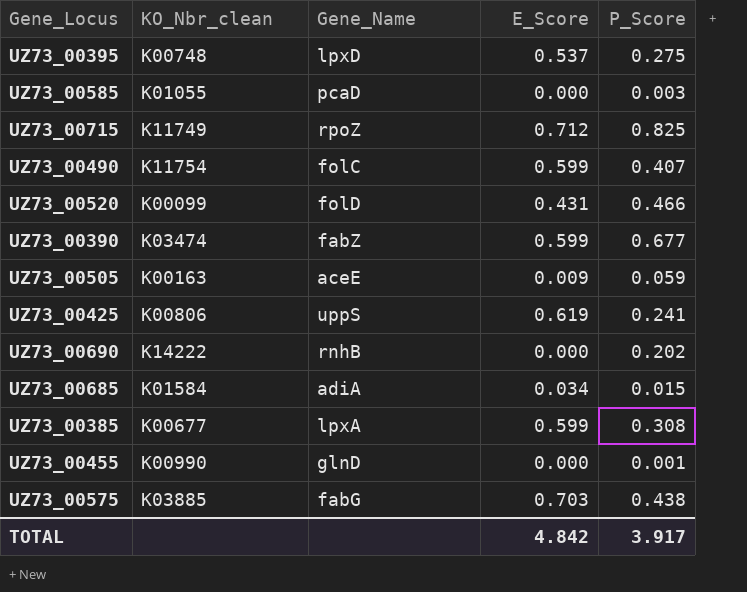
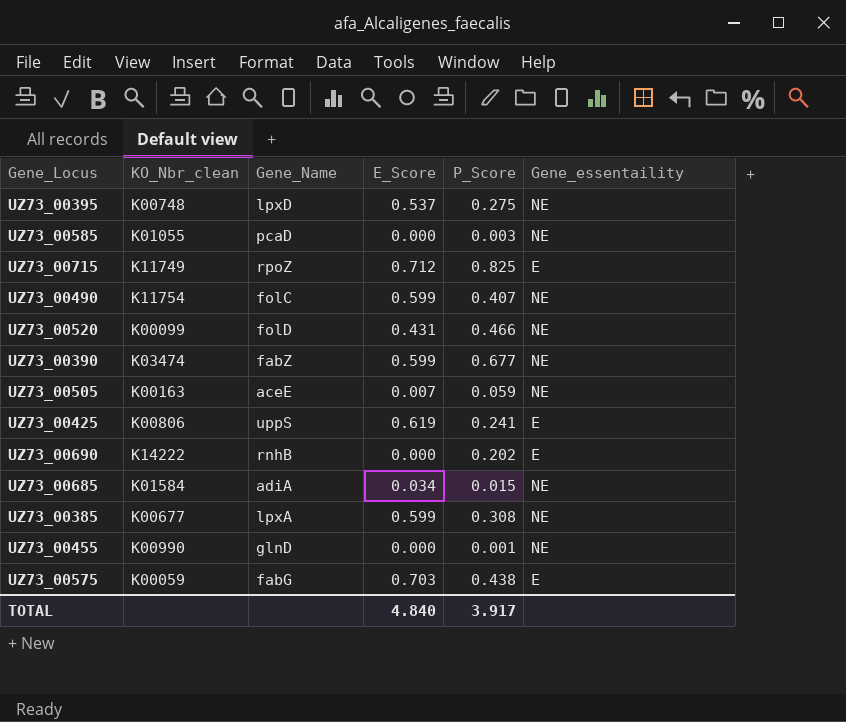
column Gene_essentaility | position: none -> 6
UZ73_00505 | E_Score: 0.009 -> 0.007
UZ73_00575 | KO_Nbr_clean: K03885 -> K00059
TOTAL | E_Score: 4.842 -> 4.840

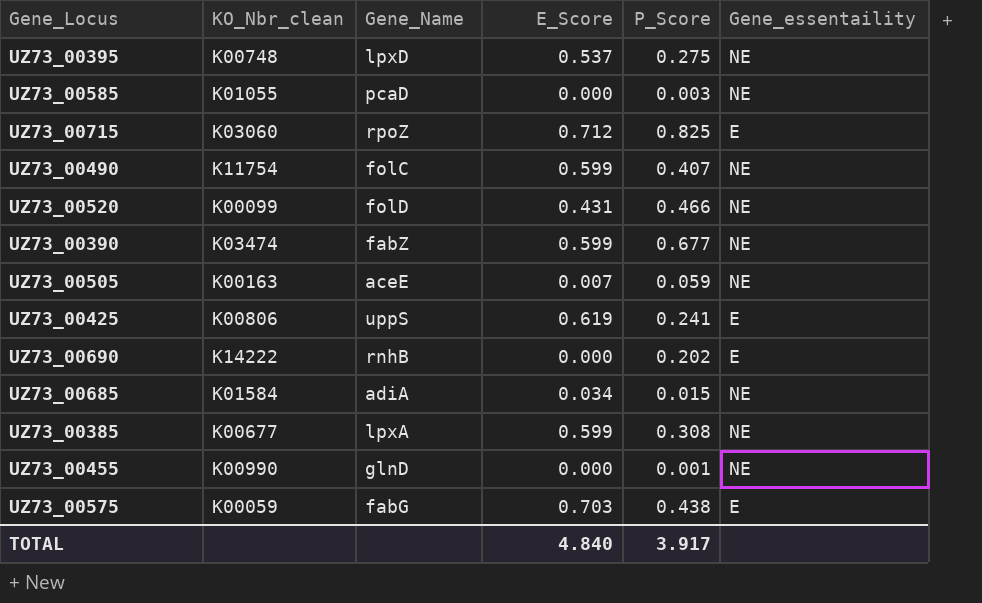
UZ73_00715 | KO_Nbr_clean: K11749 -> K03060

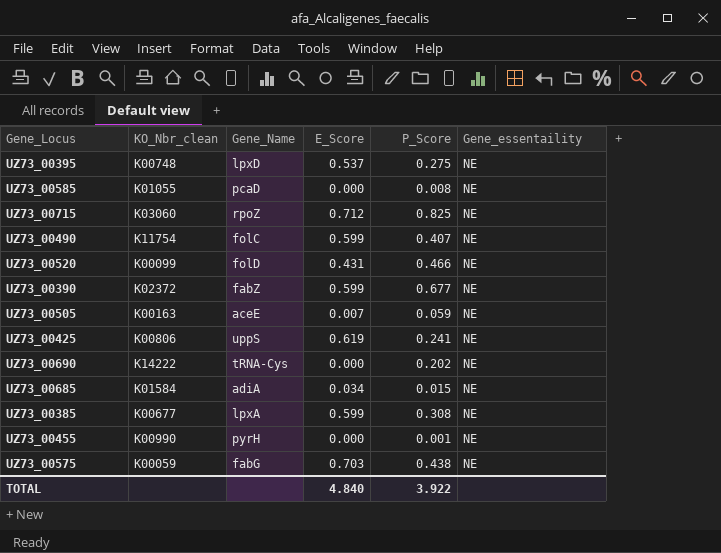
UZ73_00585 | P_Score: 0.003 -> 0.008
UZ73_00715 | Gene_essentaility: E -> NE
UZ73_00390 | KO_Nbr_clean: K03474 -> K02372
UZ73_00425 | Gene_essentaility: E -> NE
UZ73_00690 | Gene_Name: rnhB -> tRNA-Cys
UZ73_00690 | Gene_essentaility: E -> NE
UZ73_00455 | Gene_Name: glnD -> pyrH
UZ73_00575 | Gene_essentaility: E -> NE
TOTAL | P_Score: 3.917 -> 3.922

